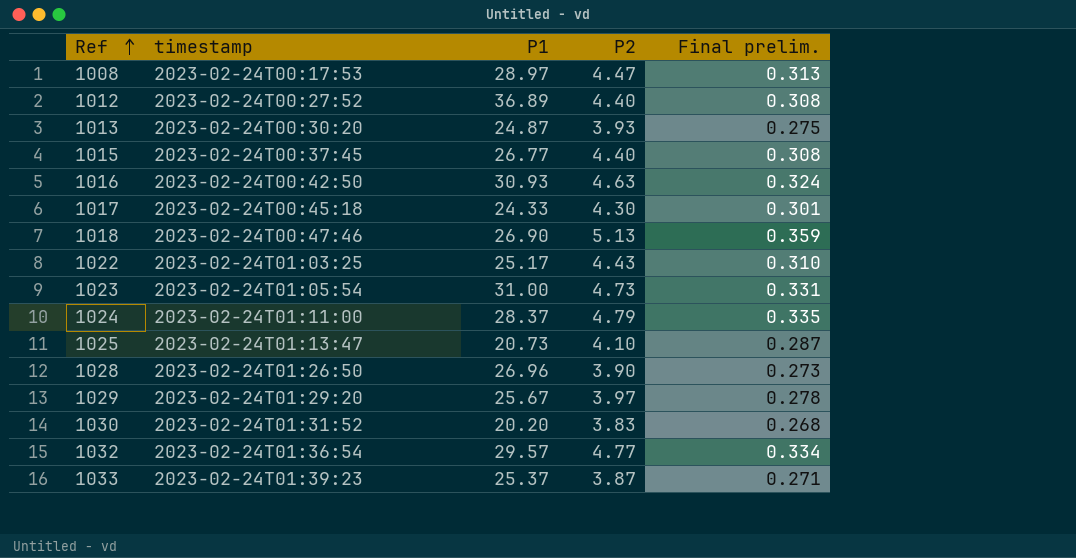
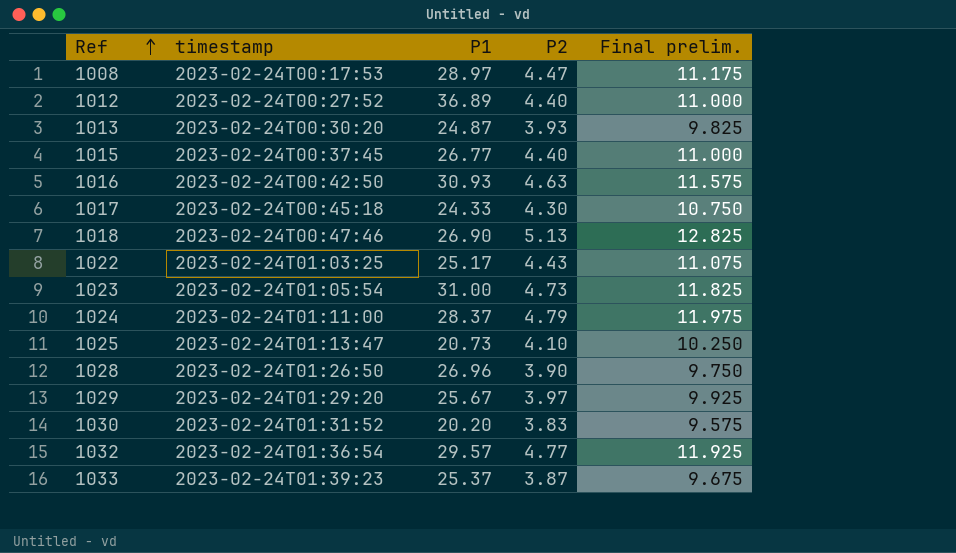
column Final prelim. | formula: [P2] * 0.07 -> [P2] * 2.5

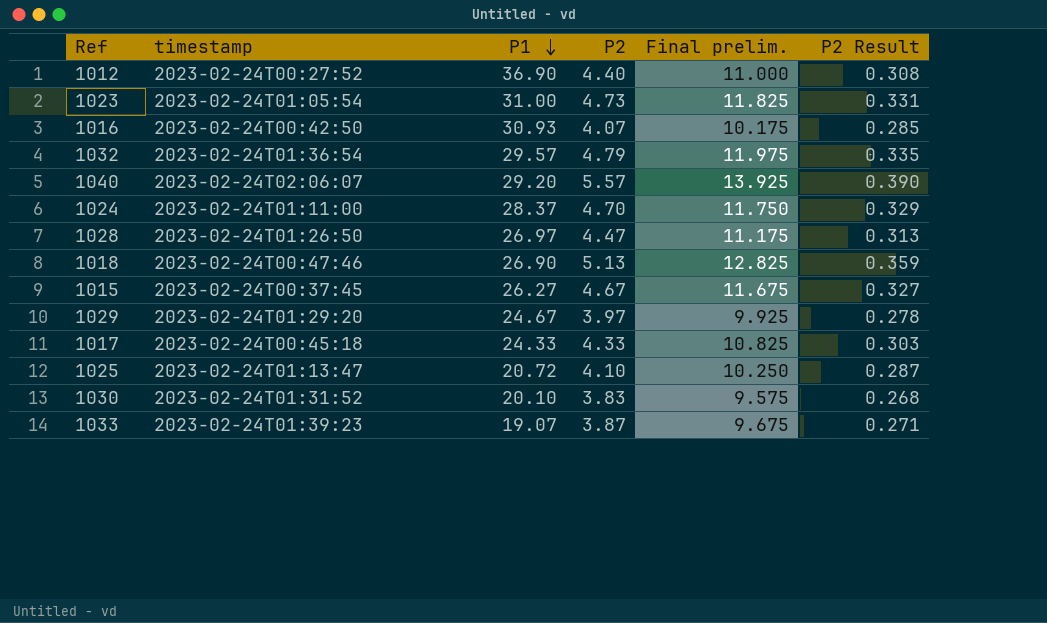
row order: Ref ascending -> P1 descending
column P2 Result | formula: none -> [P2] * 0.07
row 1008: 2023-02-24T00:17:53 | 28.97 | 4.47 | 11.175 -> none
row 1013: 2023-02-24T00:30:20 | 24.87 | 3.93 | 9.825 -> none
row 1022: 2023-02-24T01:03:25 | 25.17 | 4.43 | 11.075 -> none
1012 | P1: 36.89 -> 36.90
1016 | P2: 4.63 -> 4.07
1016 | Final prelim.: 11.575 -> 10.175
1032 | P2: 4.77 -> 4.79
1032 | Final prelim.: 11.925 -> 11.975
row 1040: none -> 2023-02-24T02:06:07 | 29.20 | 5.57 | 13.925 | 0.390
1024 | P2: 4.79 -> 4.70
1024 | Final prelim.: 11.975 -> 11.750
1028 | P1: 26.96 -> 26.97
1028 | P2: 3.90 -> 4.47
1028 | Final prelim.: 9.750 -> 11.175
1015 | P1: 26.77 -> 26.27
1015 | P2: 4.40 -> 4.67
1015 | Final prelim.: 11.000 -> 11.675
1029 | P1: 25.67 -> 24.67
1017 | P2: 4.30 -> 4.33
1017 | Final prelim.: 10.750 -> 10.825
1025 | P1: 20.73 -> 20.72
1030 | P1: 20.20 -> 20.10
1033 | P1: 25.37 -> 19.07

